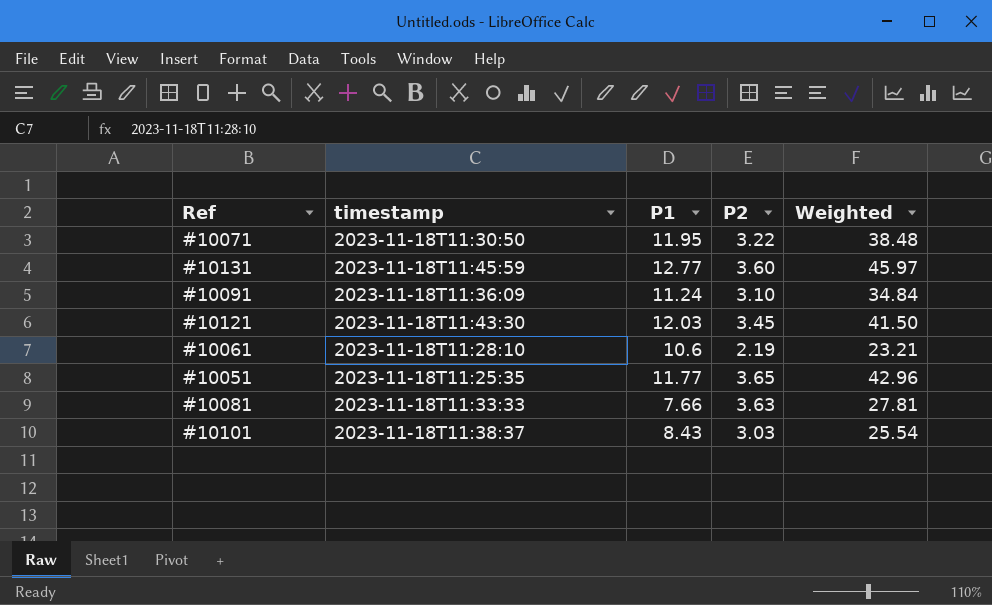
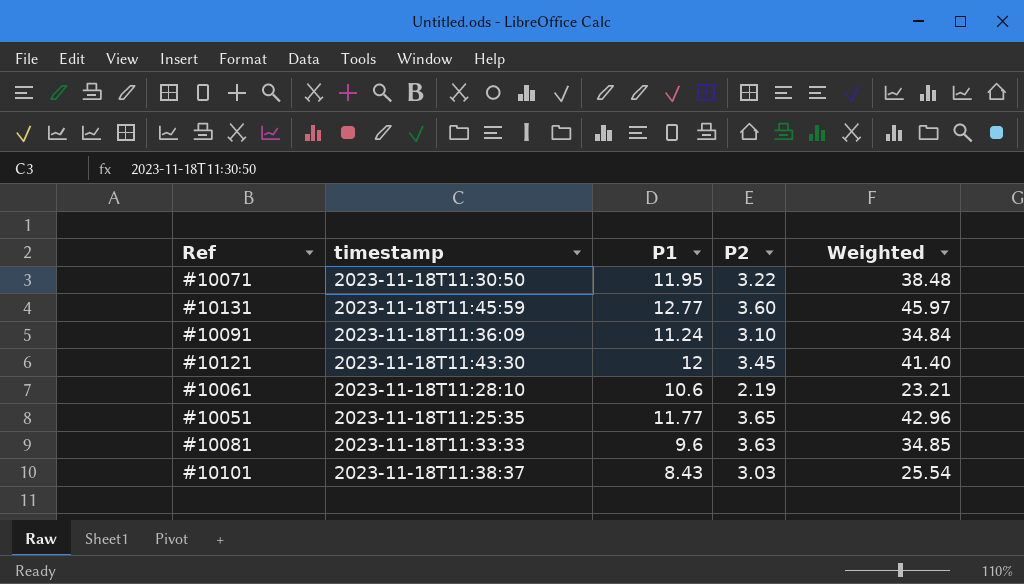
#10121 | P1: 12.03 -> 12
#10121 | Weighted: 41.50 -> 41.40
#10081 | P1: 7.66 -> 9.6
#10081 | Weighted: 27.81 -> 34.85

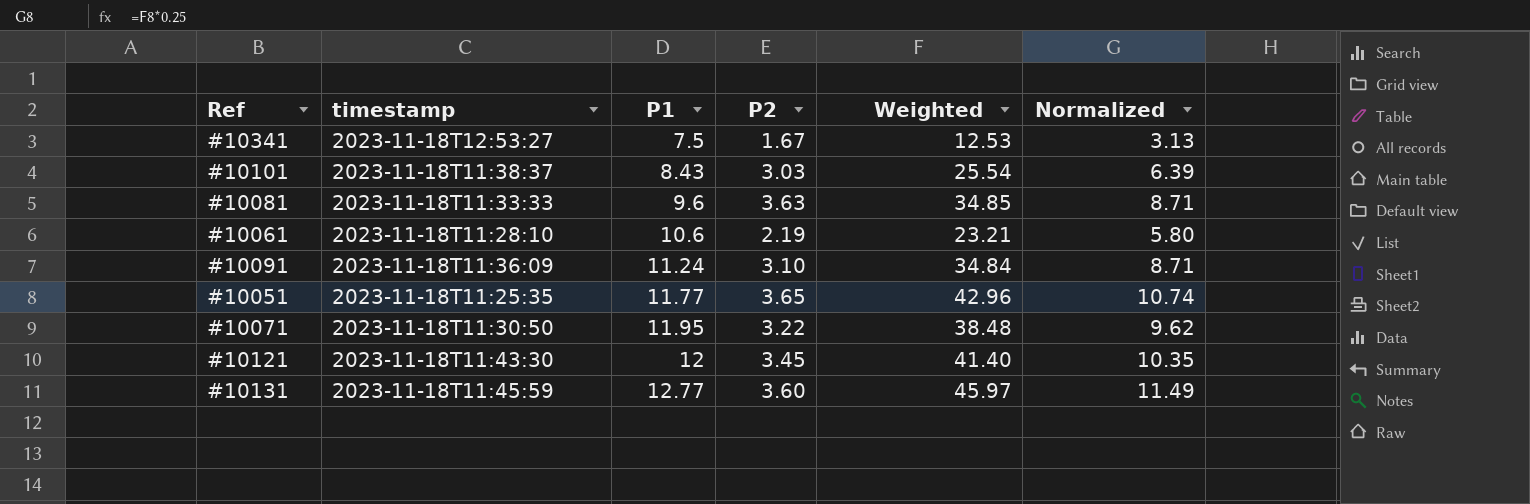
row order: none -> P1 ascending
column Normalized | formula: none -> [Weighted] * 0.25
row #10341: none -> 2023-11-18T12:53:27 | 7.5 | 1.67 | 12.53 | 3.13

